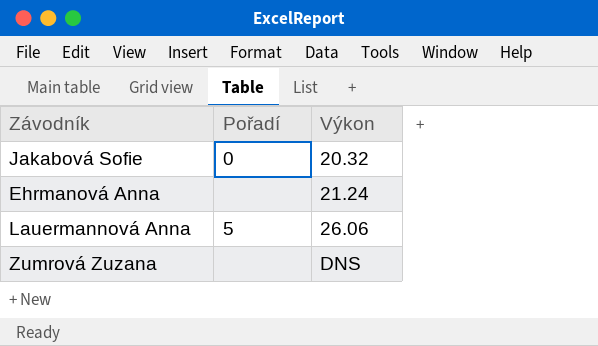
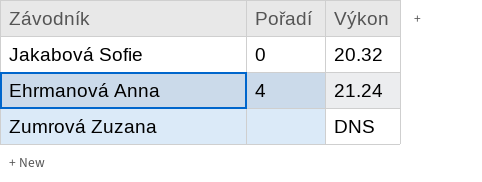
row Lauermannová Anna: 5 | 26.06 -> none
Ehrmanová Anna | Pořadí: none -> 4

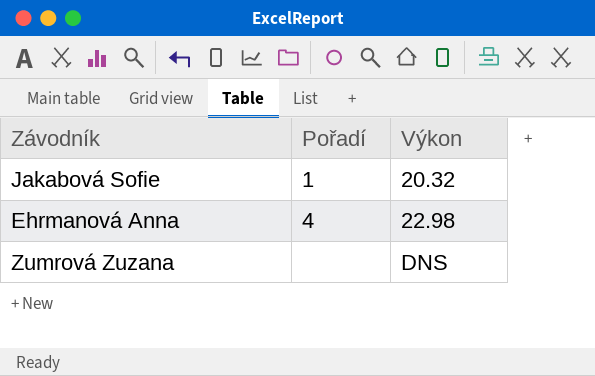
Jakabová Sofie | Pořadí: 0 -> 1
Ehrmanová Anna | Výkon: 21.24 -> 22.98

